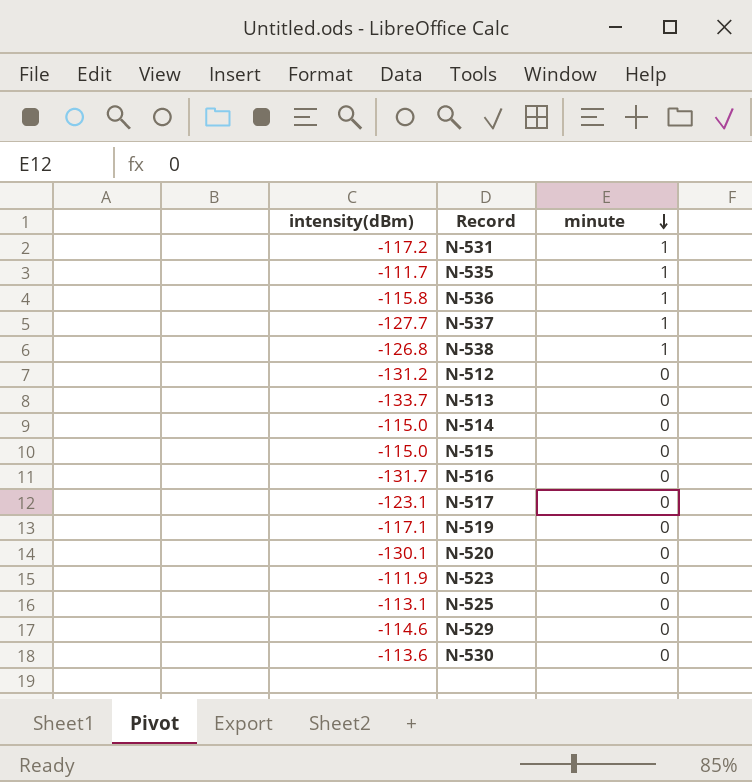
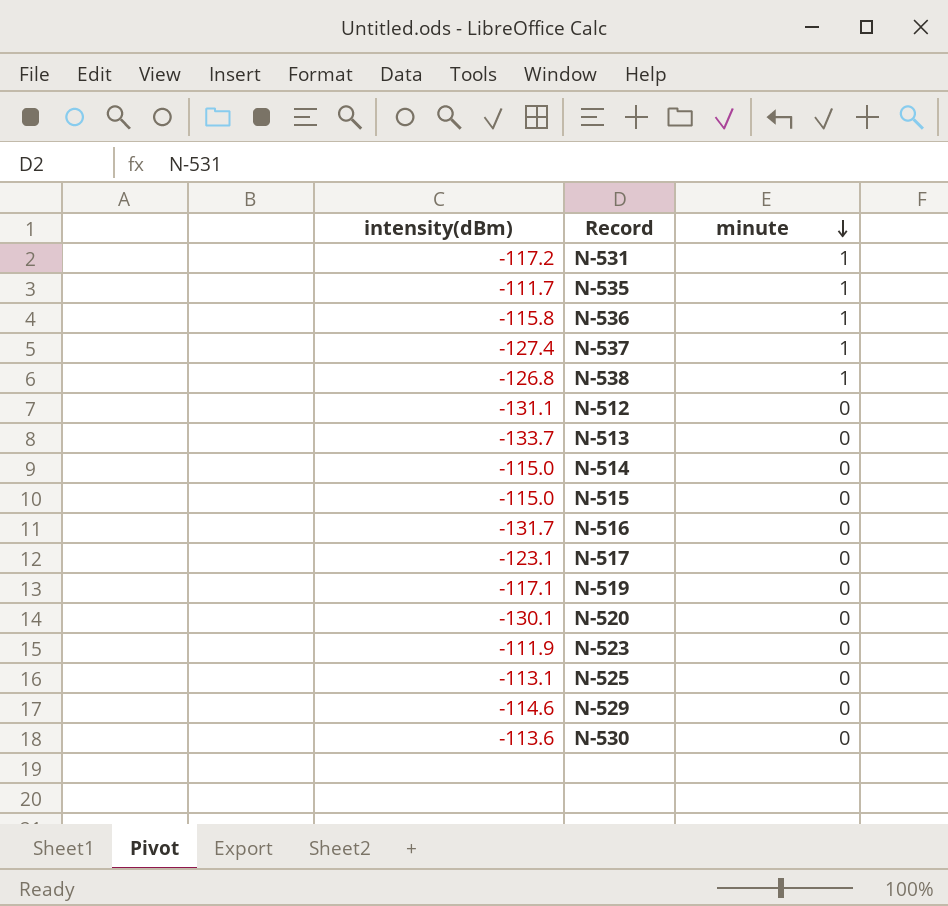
N-537 | intensity(dBm): -127.7 -> -127.4
N-512 | intensity(dBm): -131.2 -> -131.1

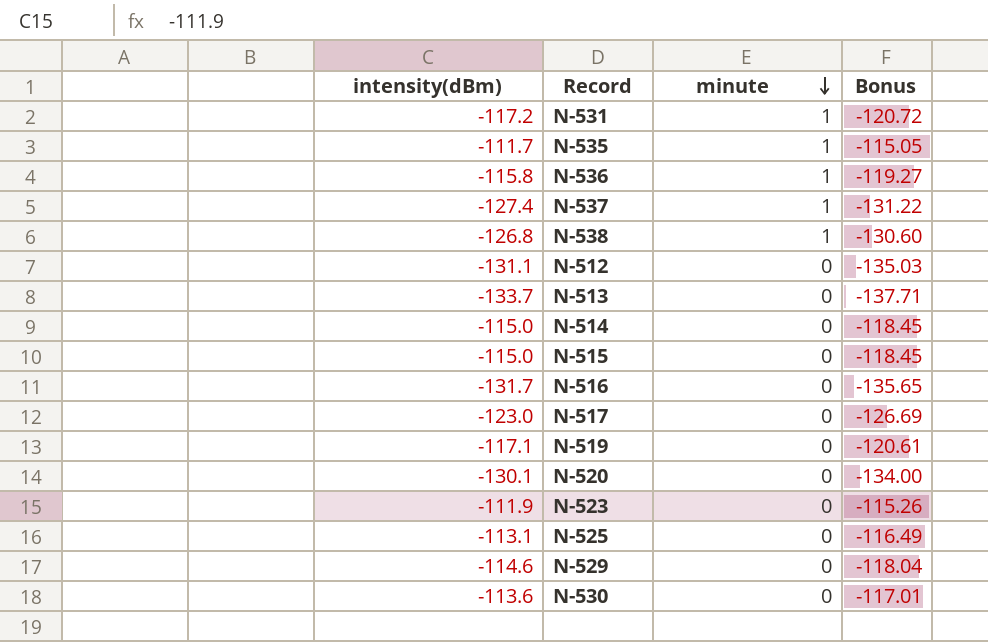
column Bonus | formula: none -> [intensity(dBm)] * 1.03
N-517 | intensity(dBm): -123.1 -> -123.0

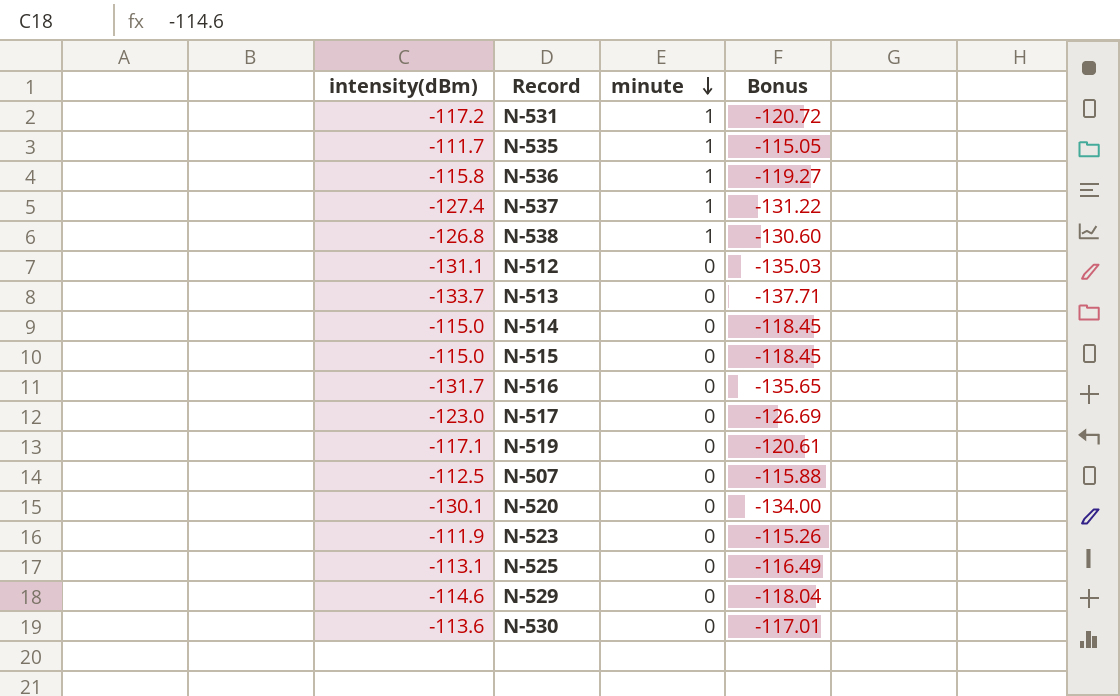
row N-507: none -> -112.5 | 0 | -115.88

